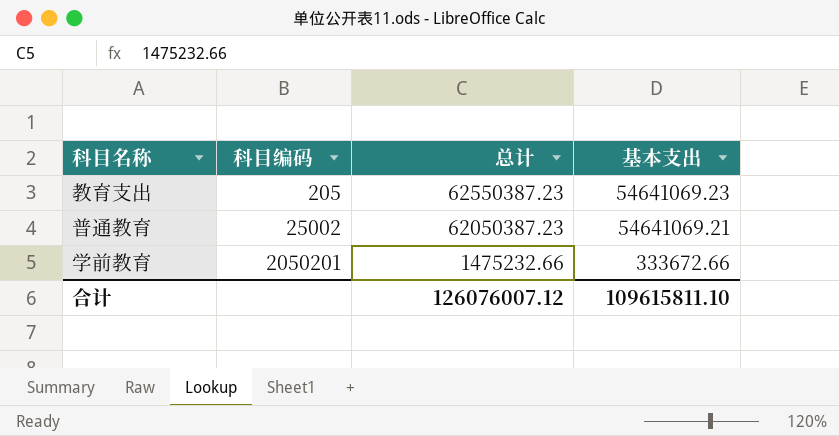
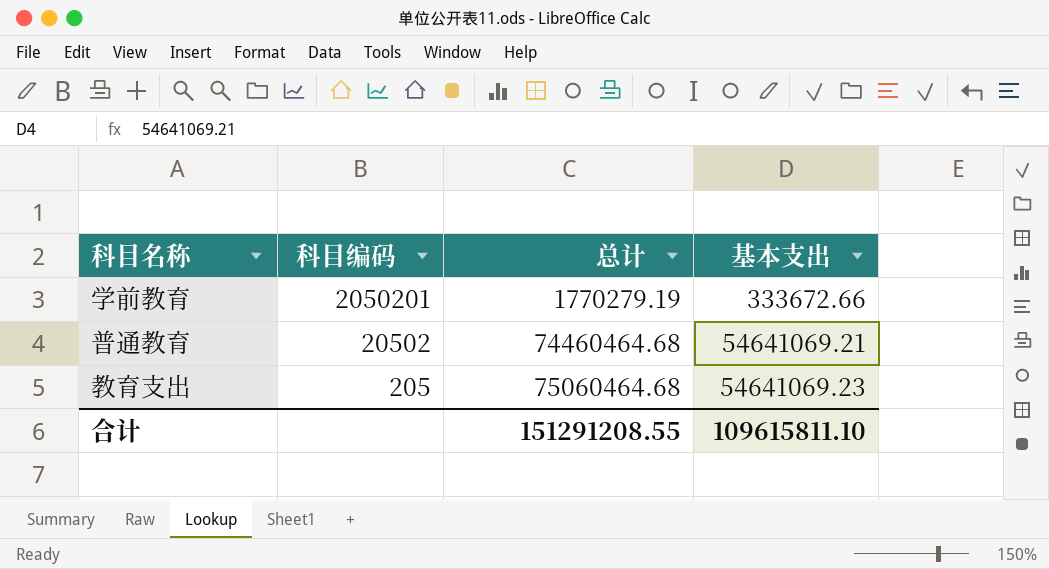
row order: 科目编码 ascending -> 科目编码 descending
学前教育 | 总计: 1475232.66 -> 1770279.19
普通教育 | 科目编码: 25002 -> 20502
普通教育 | 总计: 62050387.23 -> 74460464.68
教育支出 | 总计: 62550387.23 -> 75060464.68
合计 | 总计: 126076007.12 -> 151291208.55

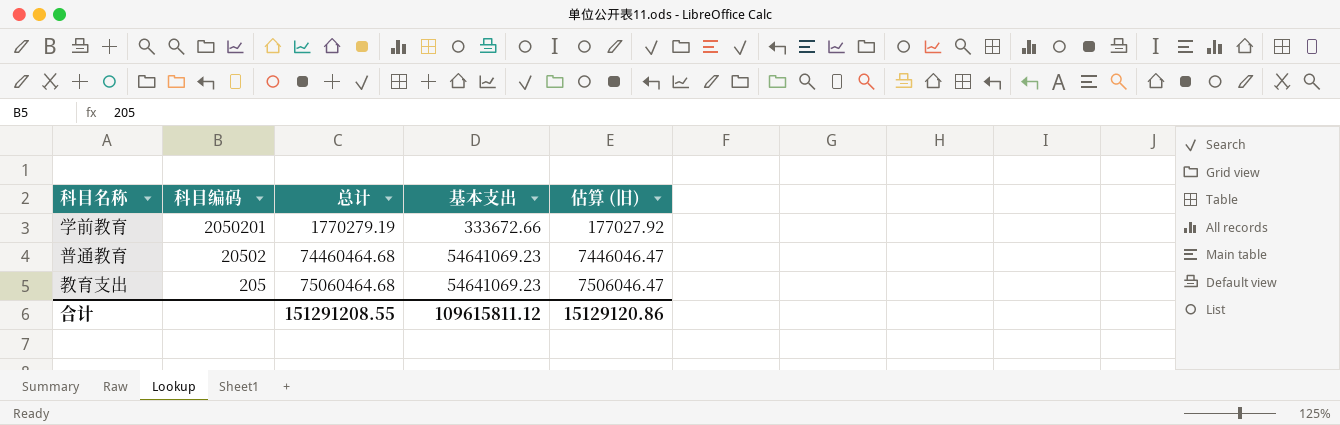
column 估算 (旧) | formula: none -> [总计] * 0.1
普通教育 | 基本支出: 54641069.21 -> 54641069.23
合计 | 基本支出: 109615811.10 -> 109615811.12

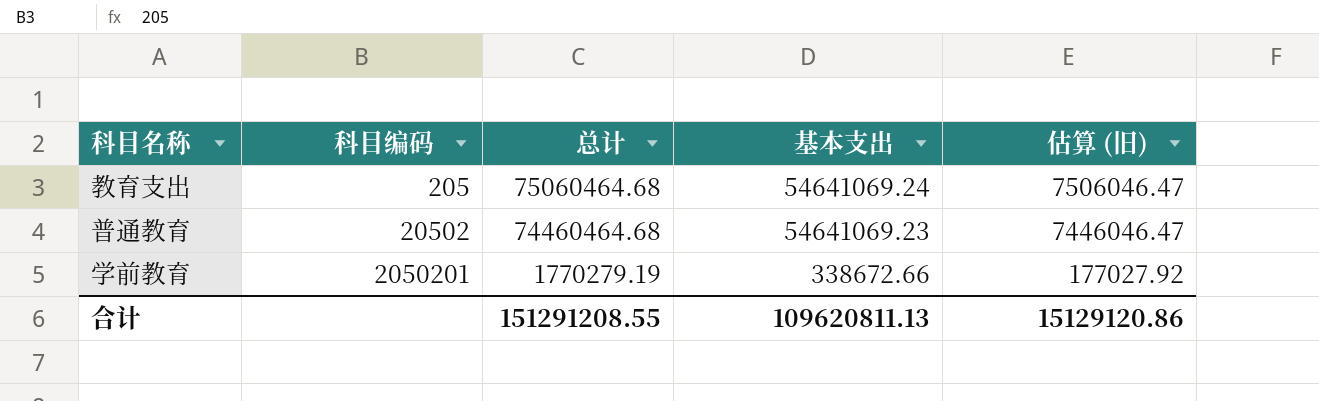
row order: 科目编码 descending -> 科目编码 ascending
教育支出 | 基本支出: 54641069.23 -> 54641069.24
学前教育 | 基本支出: 333672.66 -> 338672.66
合计 | 基本支出: 109615811.12 -> 109620811.13

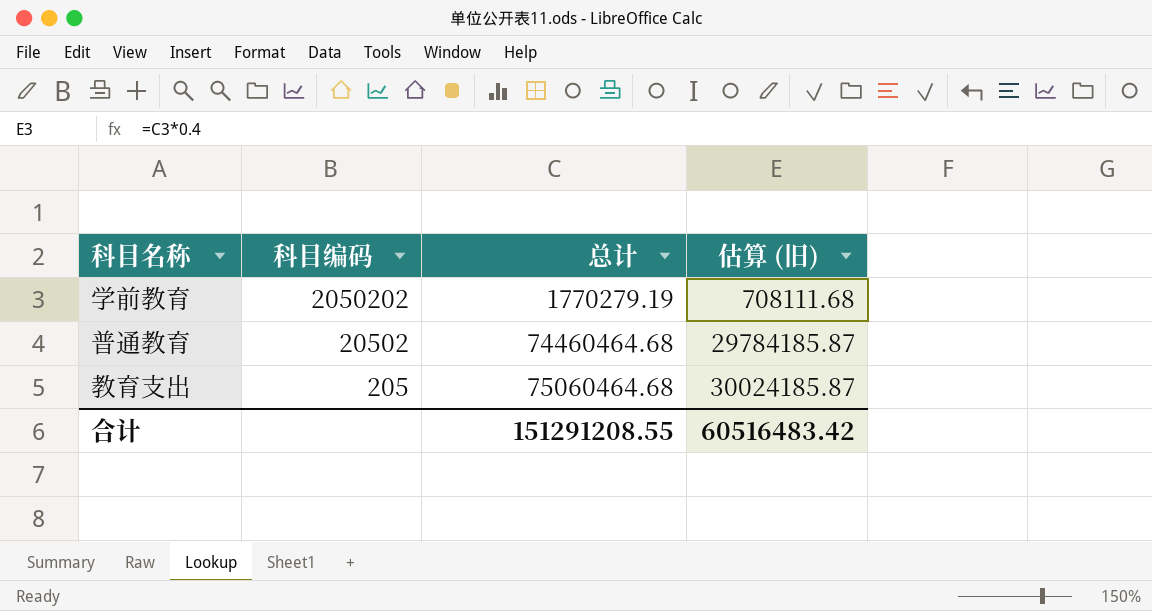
row order: 科目编码 ascending -> 科目编码 descending
column 基本支出 | position: 4 -> none
column 估算 (旧) | formula: [总计] * 0.1 -> [总计] * 0.4
学前教育 | 科目编码: 2050201 -> 2050202
合计 | 估算 (旧): 15129120.86 -> 60516483.42

